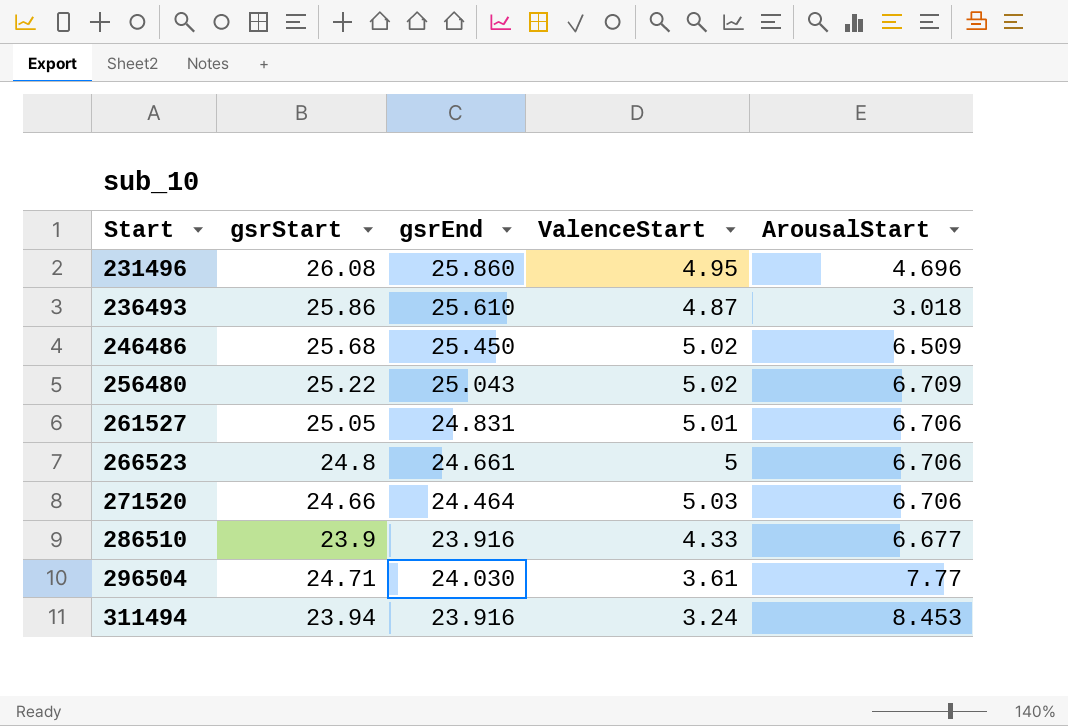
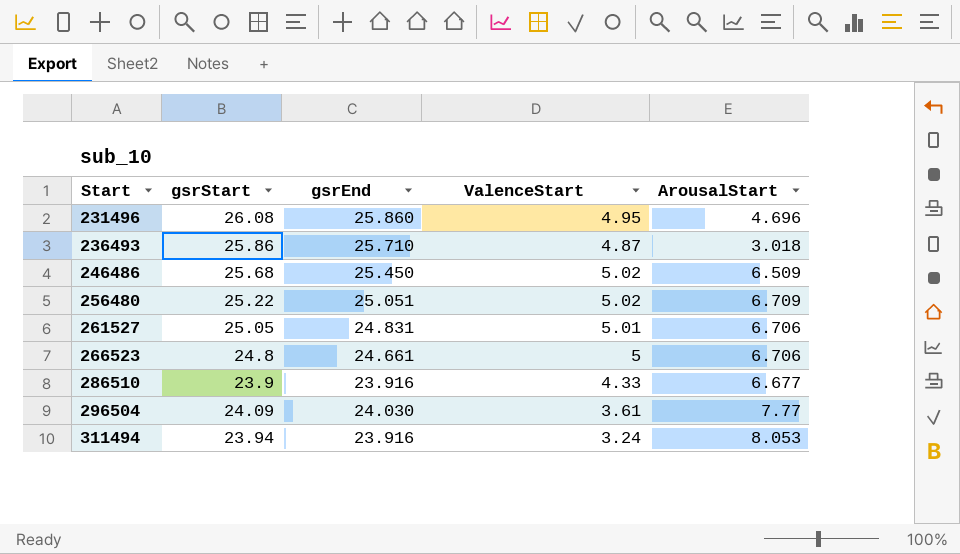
row 271520: 24.66 | 24.464 | 5.03 | 6.706 -> none
236493 | gsrEnd: 25.610 -> 25.710
256480 | gsrEnd: 25.043 -> 25.051
296504 | gsrStart: 24.71 -> 24.09
311494 | ArousalStart: 8.453 -> 8.053

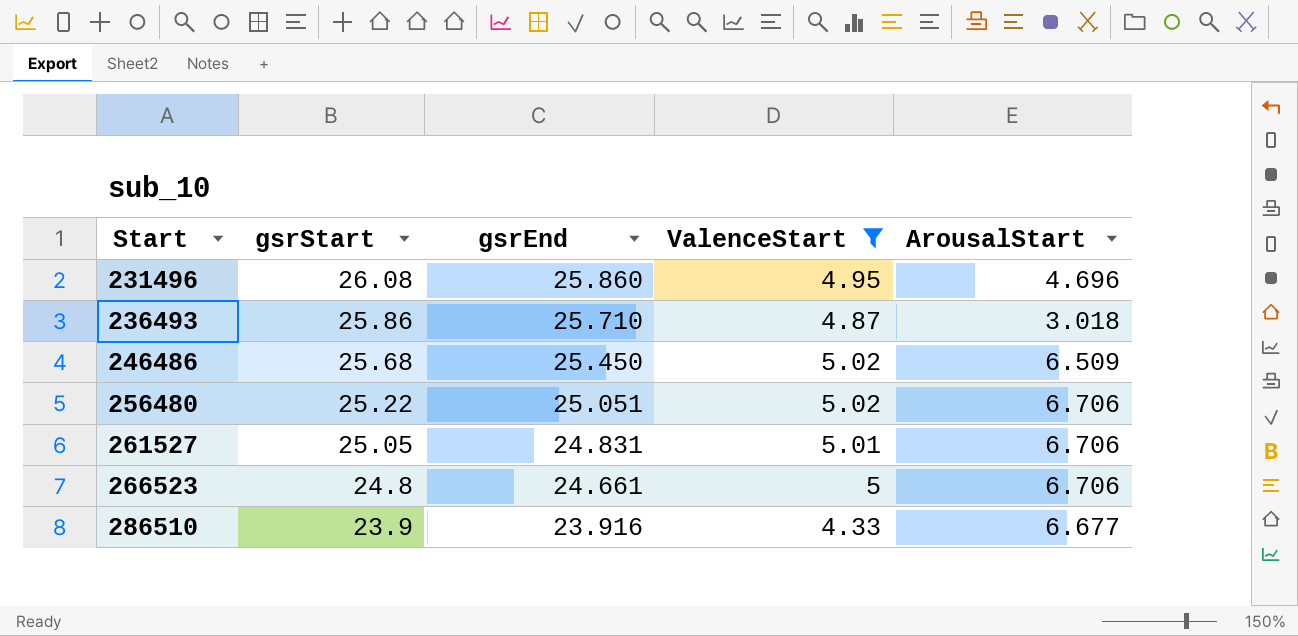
filter: none -> ValenceStart >= 4.33
256480 | ArousalStart: 6.709 -> 6.706

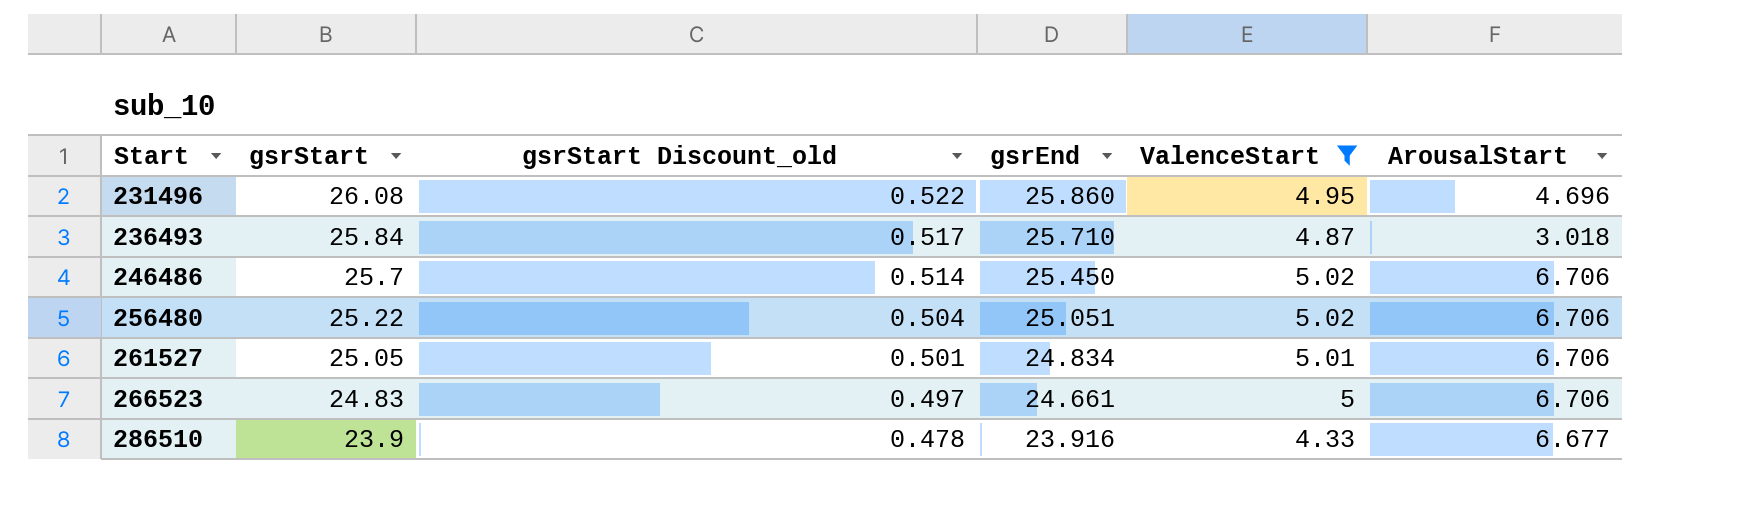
column gsrStart Discount_old | formula: none -> [gsrStart] * 0.02
236493 | gsrStart: 25.86 -> 25.84
246486 | gsrStart: 25.68 -> 25.7
246486 | ArousalStart: 6.509 -> 6.706
261527 | gsrEnd: 24.831 -> 24.834
266523 | gsrStart: 24.8 -> 24.83

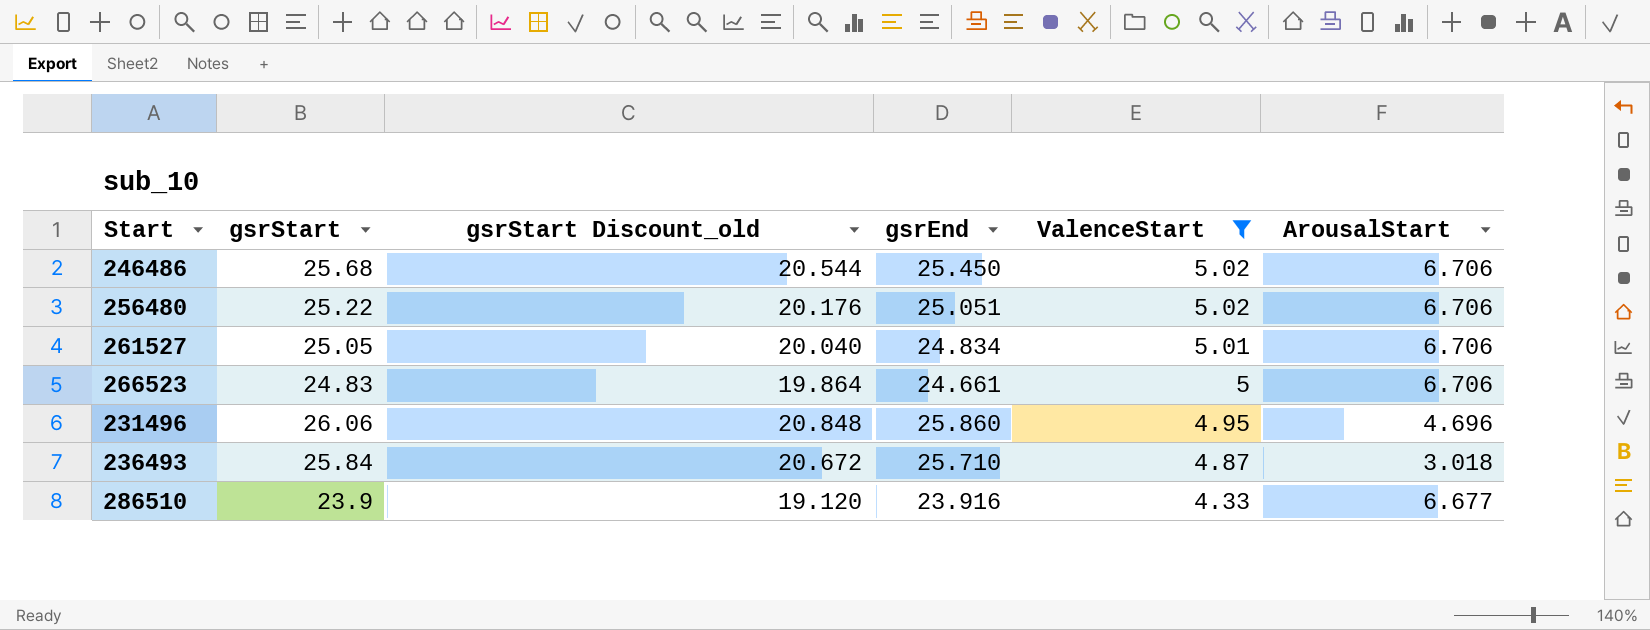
row order: Start ascending -> ValenceStart descending
column gsrStart Discount_old | formula: [gsrStart] * 0.02 -> [gsrStart] * 0.8
246486 | gsrStart: 25.7 -> 25.68
231496 | gsrStart: 26.08 -> 26.06

